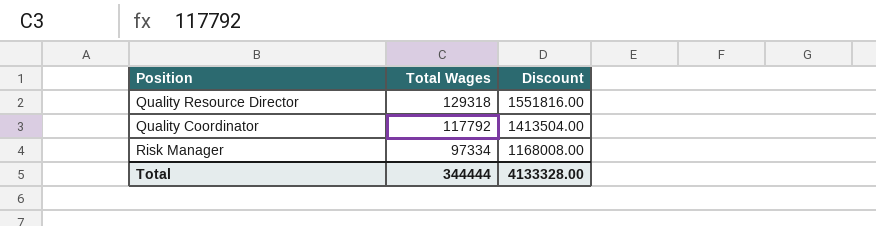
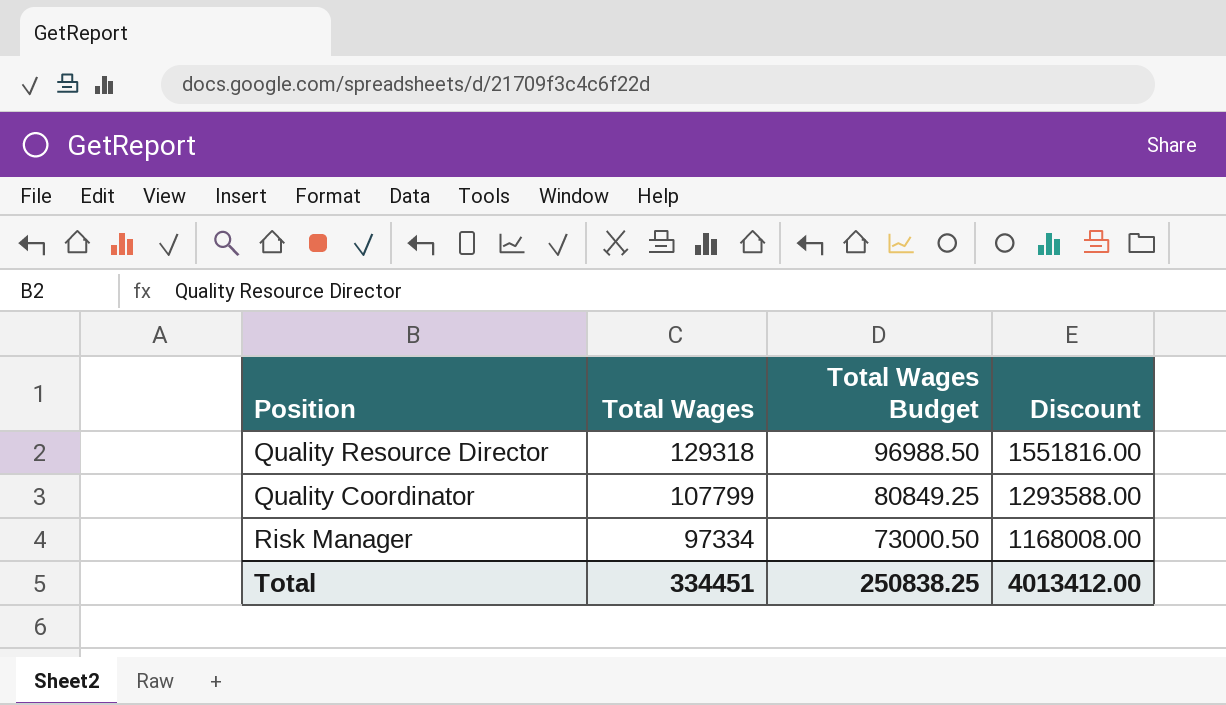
column Total Wages Budget | formula: none -> [Total Wages] * 0.75
Quality Coordinator | Total Wages: 117792 -> 107799
Quality Coordinator | Discount: 1413504.00 -> 1293588.00
Total | Total Wages: 344444 -> 334451
Total | Discount: 4133328.00 -> 4013412.00

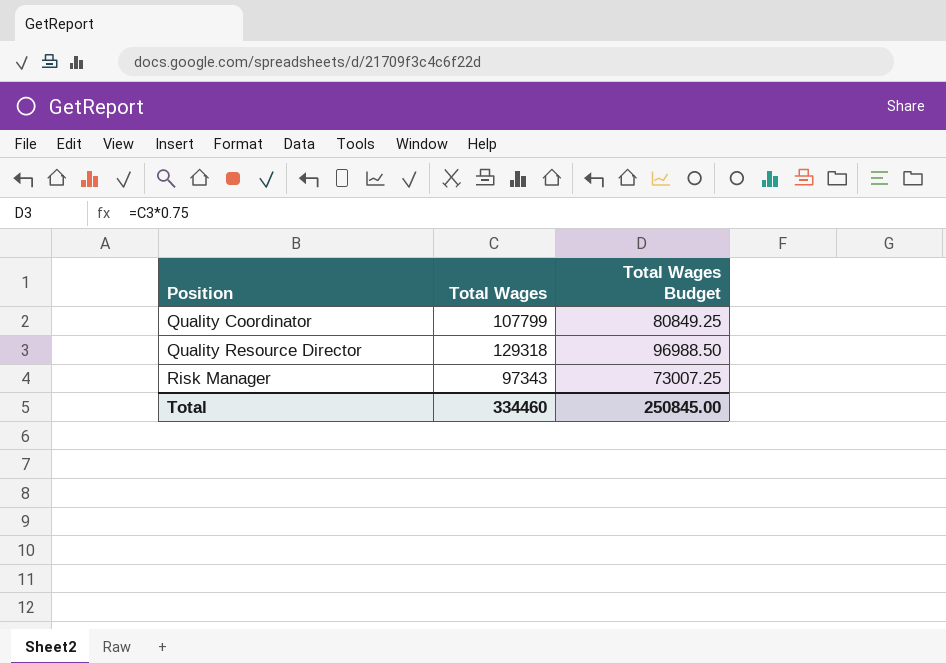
row order: Total Wages descending -> Position ascending
column Discount | formula: [Total Wages] * 12 -> none
Risk Manager | Total Wages: 97334 -> 97343
Risk Manager | Total Wages Budget: 73000.50 -> 73007.25
Total | Total Wages: 334451 -> 334460
Total | Total Wages Budget: 250838.25 -> 250845.00

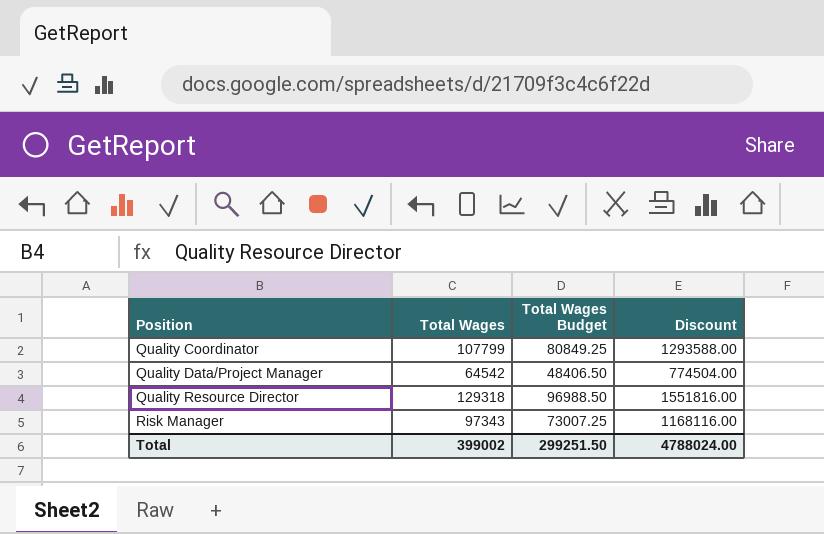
column Discount | formula: none -> [Total Wages] * 12
row Quality Data/Project Manager: none -> 64542 | 48406.50 | 774504.00
Total | Total Wages: 334460 -> 399002
Total | Total Wages Budget: 250845.00 -> 299251.50

